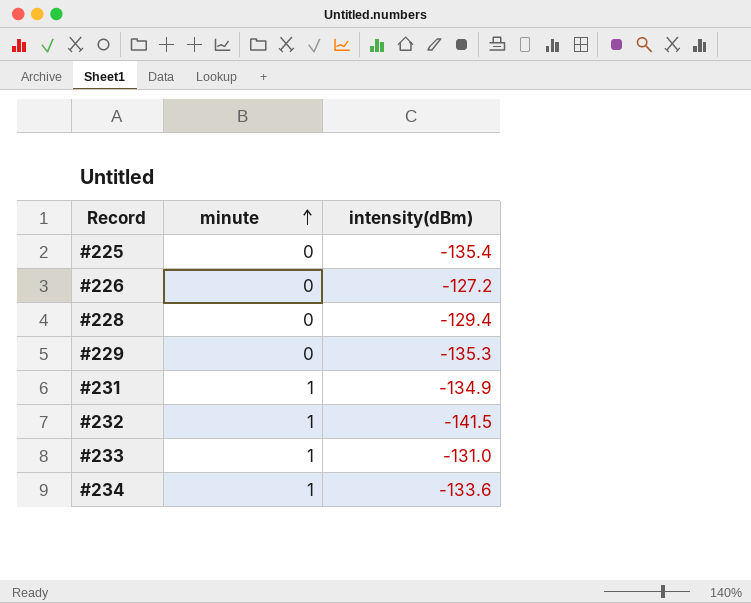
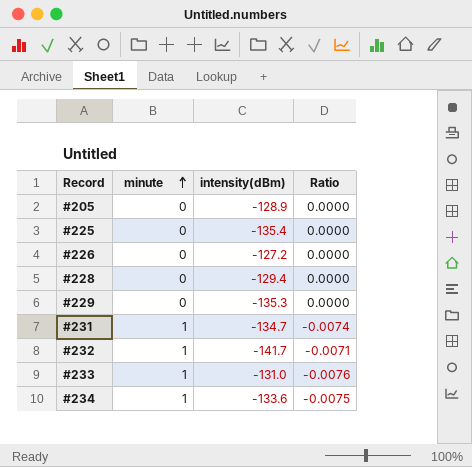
column Ratio | formula: none -> [minute] / [intensity(dBm)]
row #205: none -> 0 | -128.9 | 0.0000
#231 | intensity(dBm): -134.9 -> -134.7
#232 | intensity(dBm): -141.5 -> -141.7

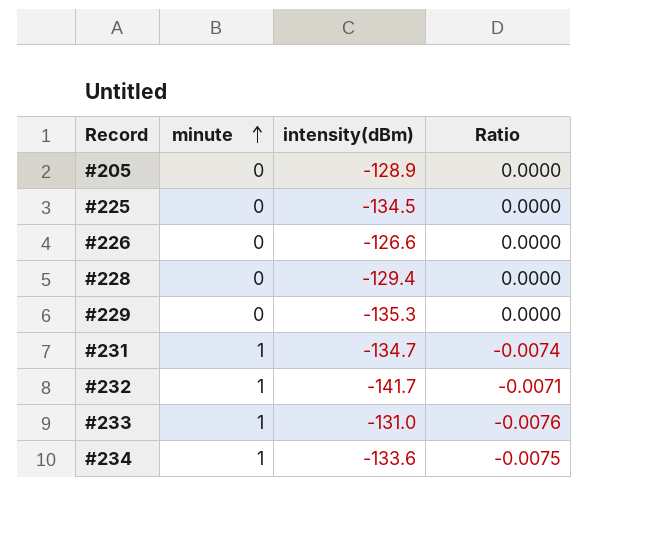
#225 | intensity(dBm): -135.4 -> -134.5
#226 | intensity(dBm): -127.2 -> -126.6

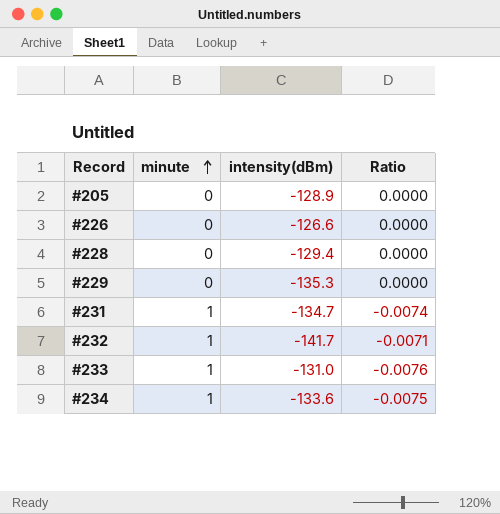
row #225: 0 | -134.5 | 0.0000 -> none

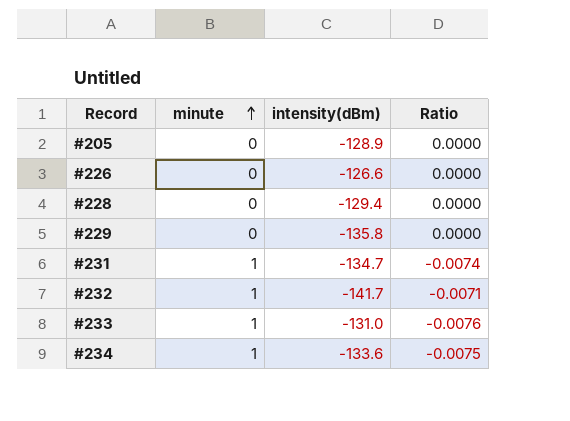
#229 | intensity(dBm): -135.3 -> -135.8

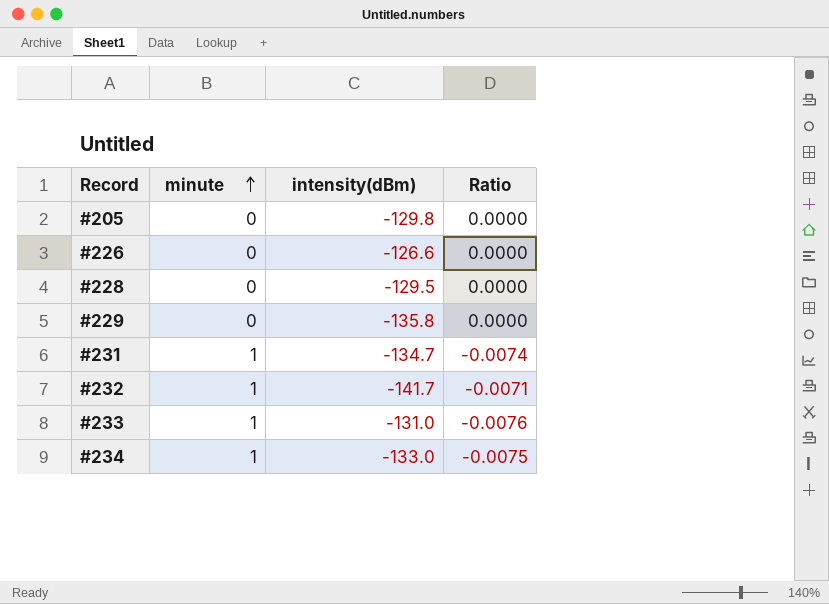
#205 | intensity(dBm): -128.9 -> -129.8
#228 | intensity(dBm): -129.4 -> -129.5
#234 | intensity(dBm): -133.6 -> -133.0

